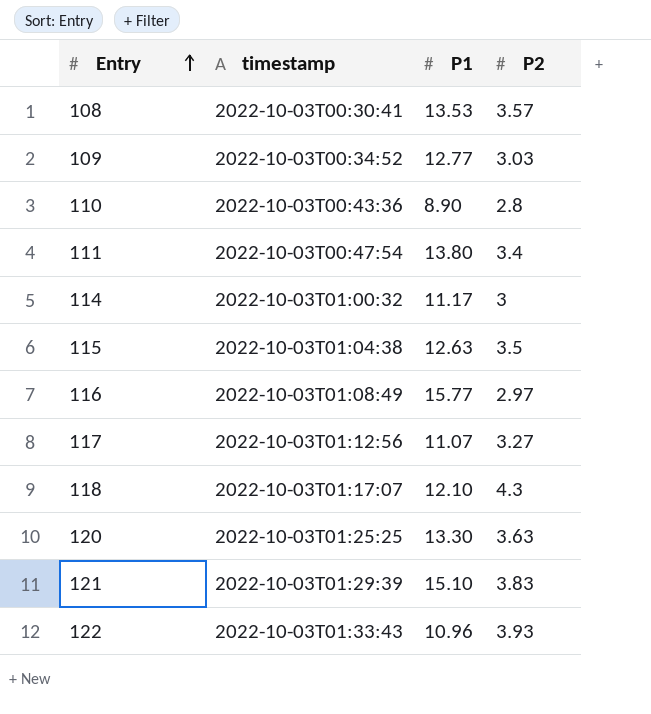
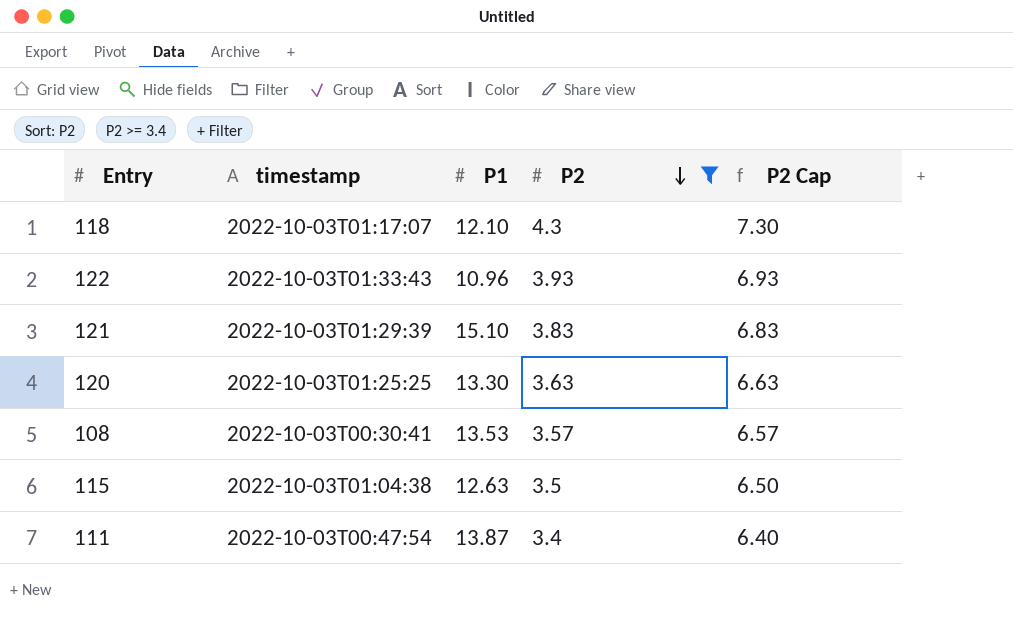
filter: none -> P2 >= 3.4
row order: Entry ascending -> P2 descending
column P2 Cap | formula: none -> [P2] + 3
111 | P1: 13.80 -> 13.87

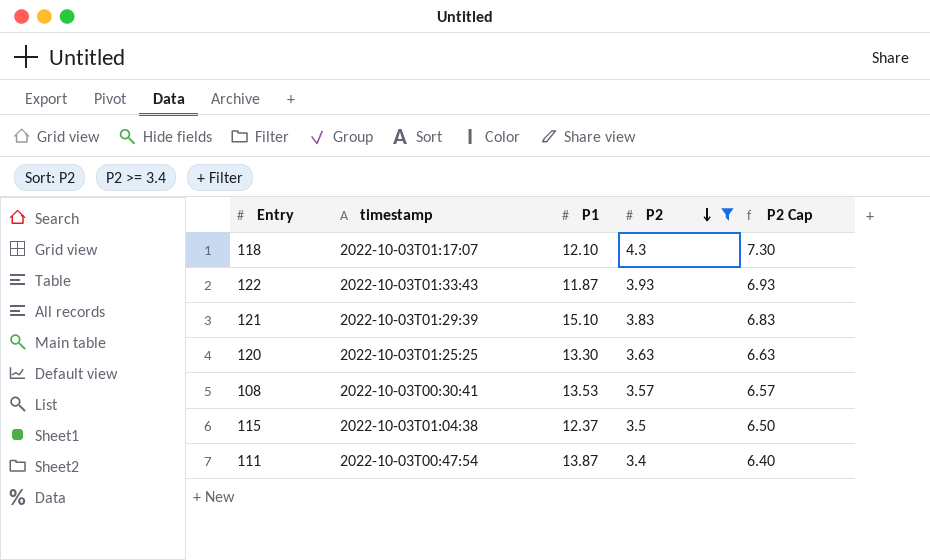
122 | P1: 10.96 -> 11.87
115 | P1: 12.63 -> 12.37

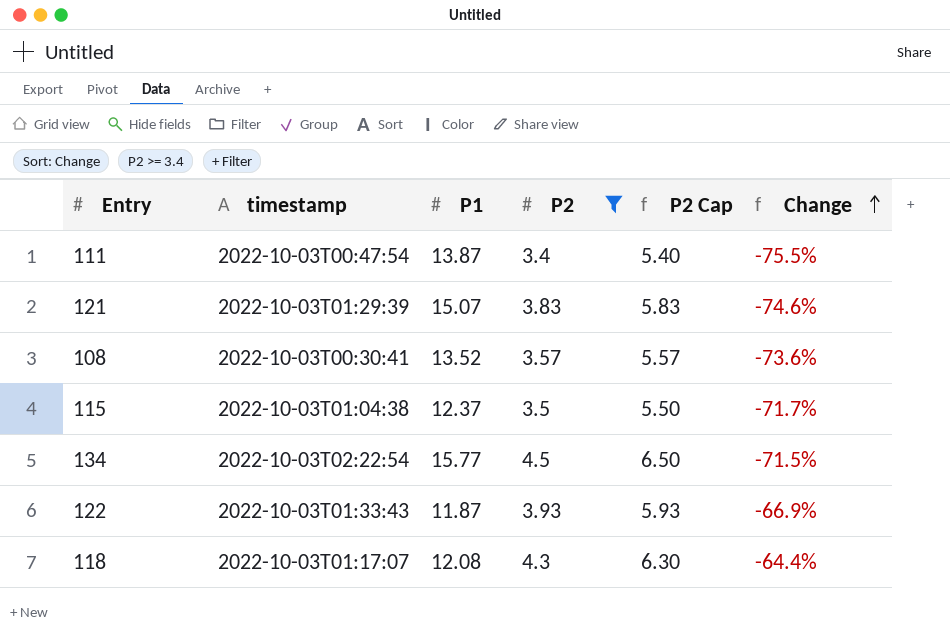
row order: P2 descending -> Change ascending
column P2 Cap | formula: [P2] + 3 -> [P2] + 2
column Change | formula: none -> ([P2] - [P1]) / [P1]
row 120: 2022-10-03T01:25:25 | 13.30 | 3.63 | 6.63 -> none
121 | P1: 15.10 -> 15.07
108 | P1: 13.53 -> 13.52
row 134: none -> 2022-10-03T02:22:54 | 15.77 | 4.5 | 6.50 | -71.5%
118 | P1: 12.10 -> 12.08

